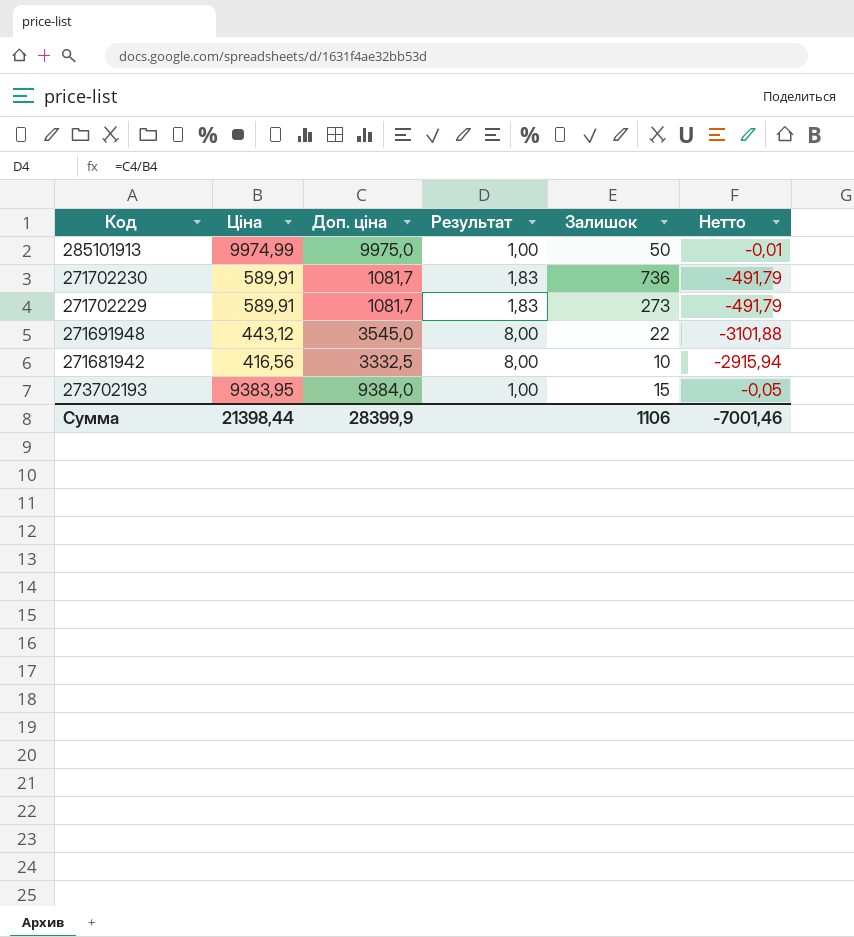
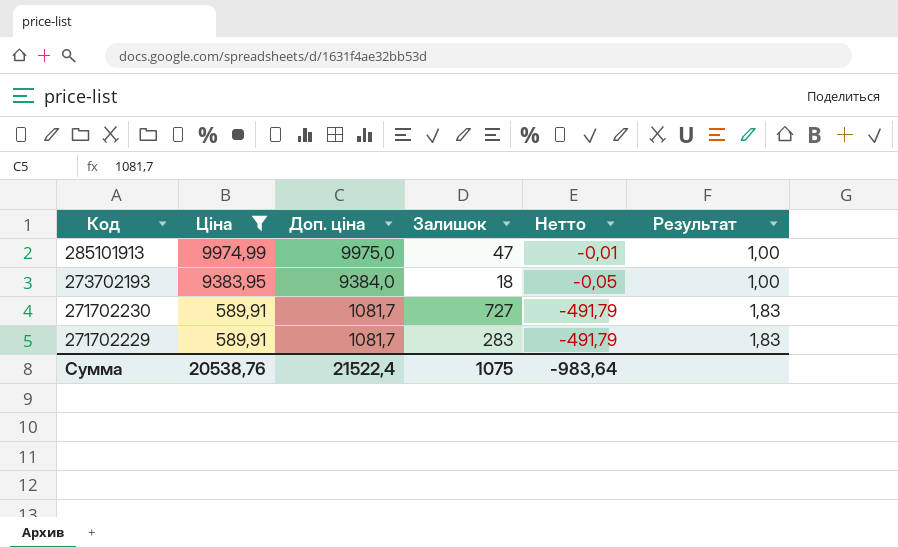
filter: none -> Ціна >= 589,91
row order: none -> Код descending
column Результат | position: 4 -> 6
285101913 | Залишок: 50 -> 47
273702193 | Залишок: 15 -> 18
271702230 | Залишок: 736 -> 727
271702229 | Залишок: 273 -> 283
Сумма | Ціна: 21398,44 -> 20538,76
Сумма | Доп. ціна: 28399,9 -> 21522,4
Сумма | Залишок: 1106 -> 1075
Сумма | Нетто: -7001,46 -> -983,64

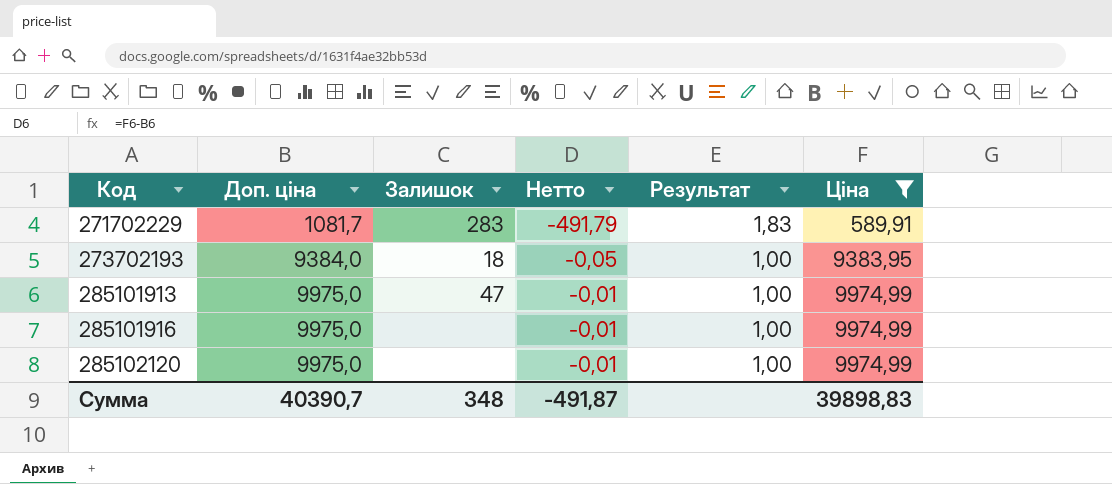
row order: Код descending -> Код ascending
column Ціна | position: 2 -> 6
row 271702230: 589,91 | 1081,7 | 727 | -491,79 | 1,83 -> none
row 285101916: none -> 9975,0 | none | -0,01 | 1,00 | 9974,99
row 285102120: none -> 9975,0 | none | -0,01 | 1,00 | 9974,99
Сумма | Доп. ціна: 21522,4 -> 40390,7
Сумма | Залишок: 1075 -> 348
Сумма | Нетто: -983,64 -> -491,87
Сумма | Ціна: 20538,76 -> 39898,83

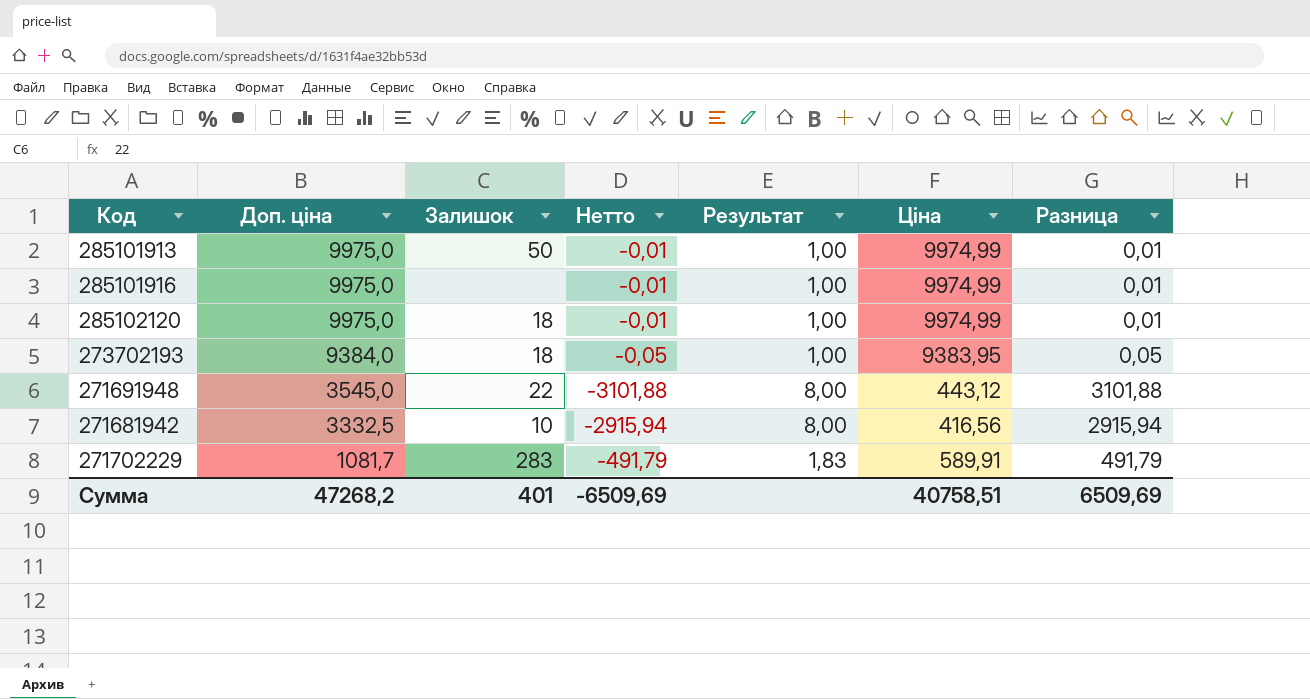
filter: Ціна >= 589,91 -> none
row order: Код ascending -> Доп. ціна descending
column Разница | formula: none -> [Доп. ціна] - [Ціна]
285101913 | Залишок: 47 -> 50
285102120 | Залишок: none -> 18
Сумма | Доп. ціна: 40390,7 -> 47268,2
Сумма | Залишок: 348 -> 401
Сумма | Нетто: -491,87 -> -6509,69
Сумма | Ціна: 39898,83 -> 40758,51

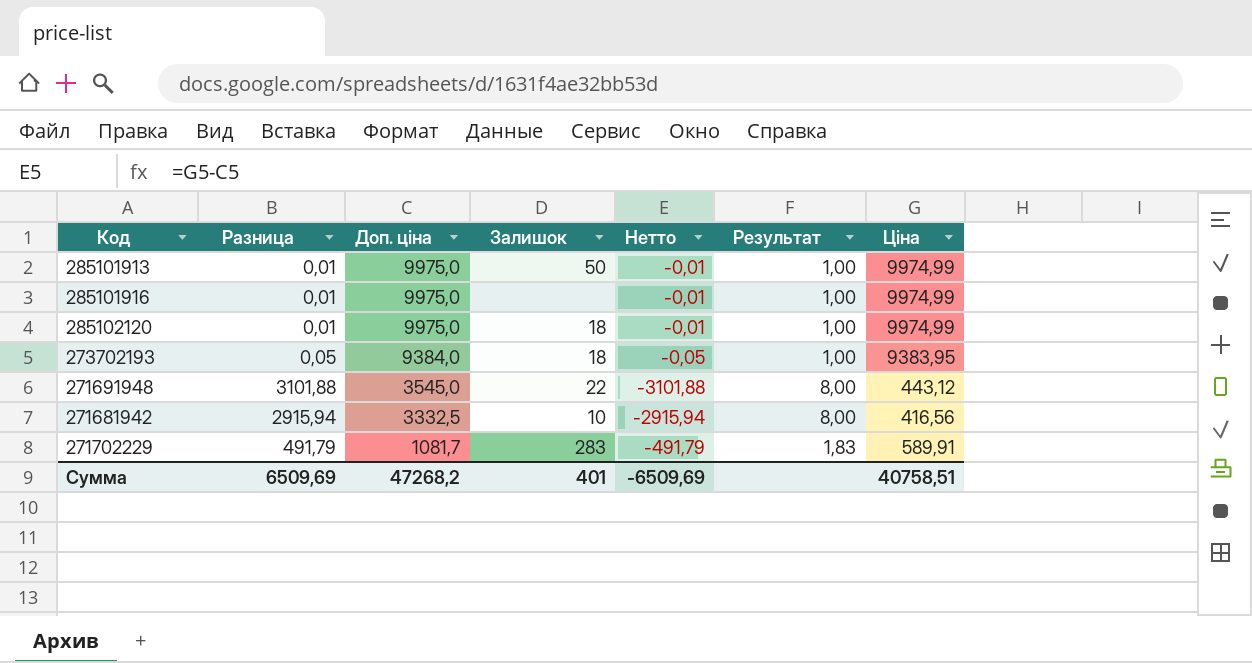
column Разница | position: 7 -> 2

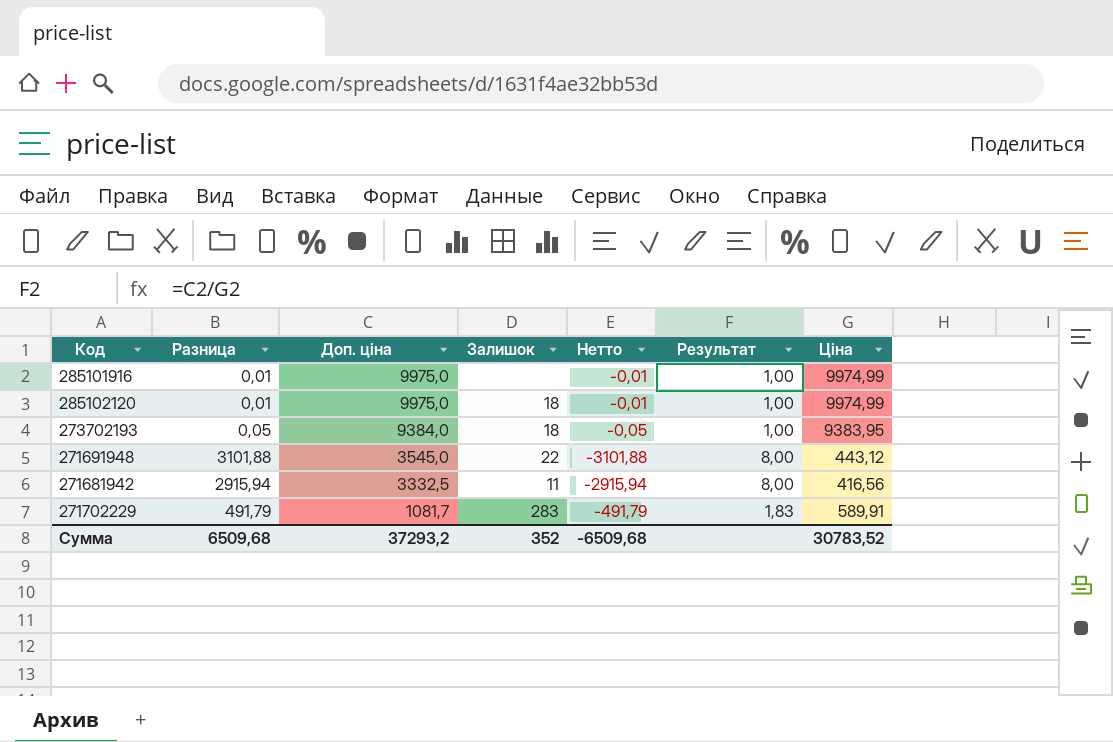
row 285101913: 0,01 | 9975,0 | 50 | -0,01 | 1,00 | 9974,99 -> none
271681942 | Залишок: 10 -> 11
Сумма | Разница: 6509,69 -> 6509,68
Сумма | Доп. ціна: 47268,2 -> 37293,2
Сумма | Залишок: 401 -> 352
Сумма | Нетто: -6509,69 -> -6509,68
Сумма | Ціна: 40758,51 -> 30783,52

